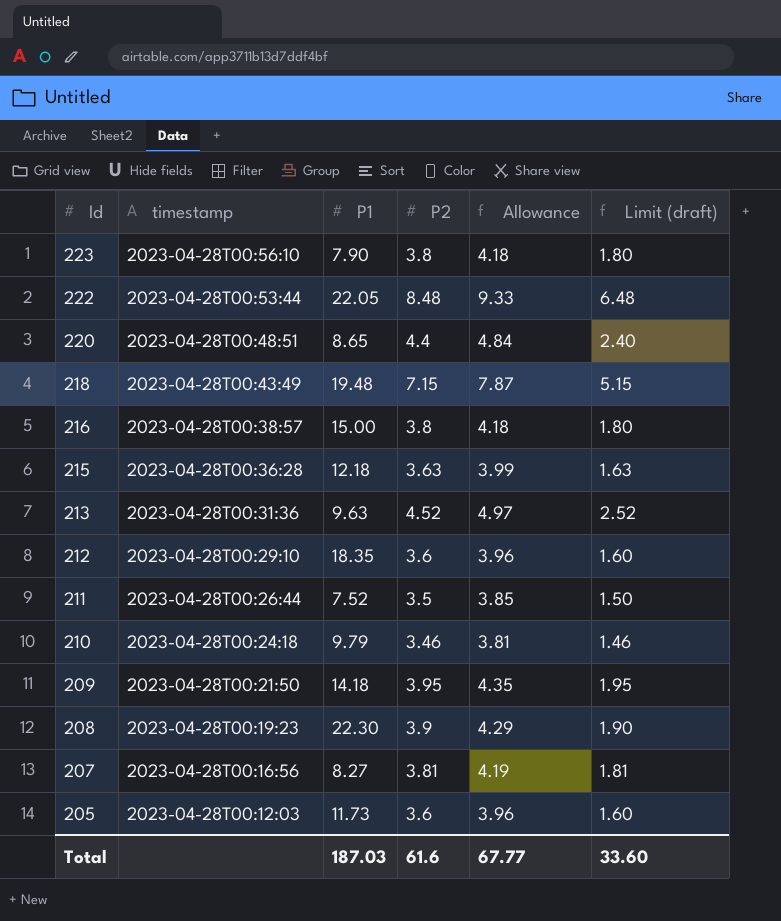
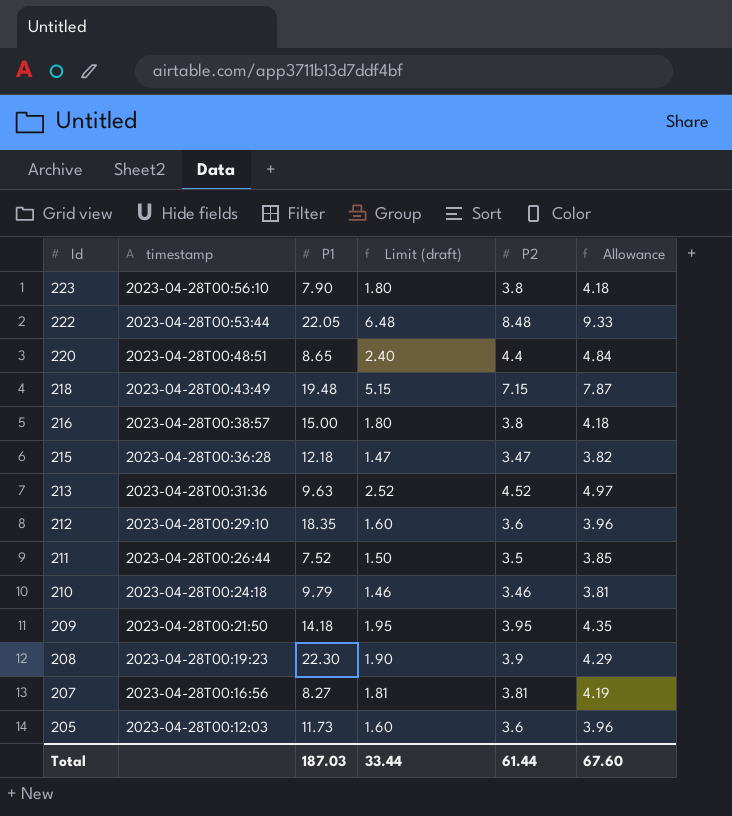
column Limit (draft) | position: 6 -> 4
215 | Limit (draft): 1.63 -> 1.47
215 | P2: 3.63 -> 3.47
215 | Allowance: 3.99 -> 3.82
Total | Limit (draft): 33.60 -> 33.44
Total | P2: 61.6 -> 61.44
Total | Allowance: 67.77 -> 67.60

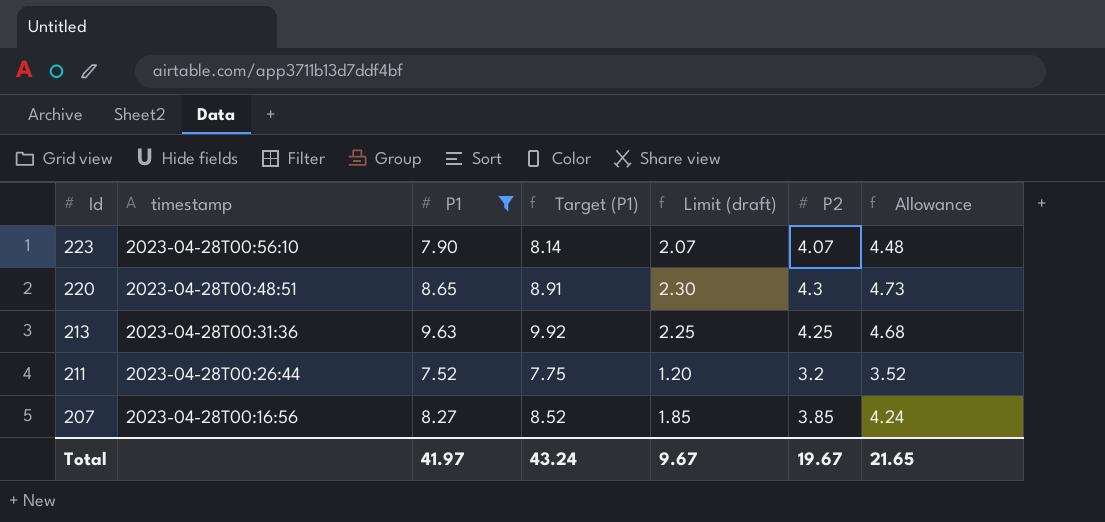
filter: none -> P1 <= 9.63
column Target (P1) | formula: none -> [P1] * 1.03
223 | Limit (draft): 1.80 -> 2.07
223 | P2: 3.8 -> 4.07
223 | Allowance: 4.18 -> 4.48
220 | Limit (draft): 2.40 -> 2.30
220 | P2: 4.4 -> 4.3
220 | Allowance: 4.84 -> 4.73
213 | Limit (draft): 2.52 -> 2.25
213 | P2: 4.52 -> 4.25
213 | Allowance: 4.97 -> 4.68
211 | Limit (draft): 1.50 -> 1.20
211 | P2: 3.5 -> 3.2
211 | Allowance: 3.85 -> 3.52
207 | Limit (draft): 1.81 -> 1.85
207 | P2: 3.81 -> 3.85
207 | Allowance: 4.19 -> 4.24
Total | P1: 187.03 -> 41.97
Total | Limit (draft): 33.44 -> 9.67
Total | P2: 61.44 -> 19.67
Total | Allowance: 67.60 -> 21.65

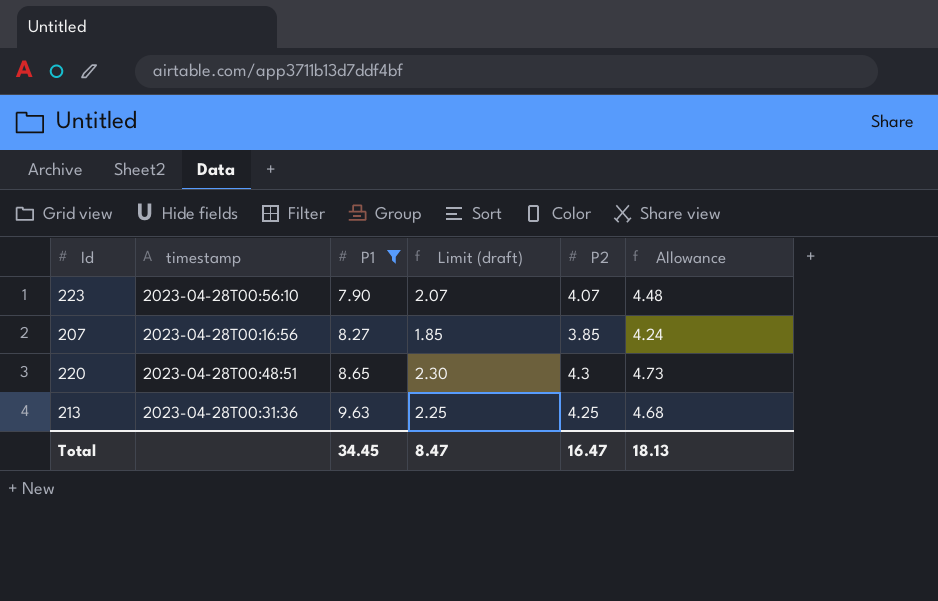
row order: Id descending -> P1 ascending
column Target (P1) | formula: [P1] * 1.03 -> none
row 211: 2023-04-28T00:26:44 | 7.52 | 7.75 | 1.20 | 3.2 | 3.52 -> none
Total | P1: 41.97 -> 34.45
Total | Limit (draft): 9.67 -> 8.47
Total | P2: 19.67 -> 16.47
Total | Allowance: 21.65 -> 18.13

